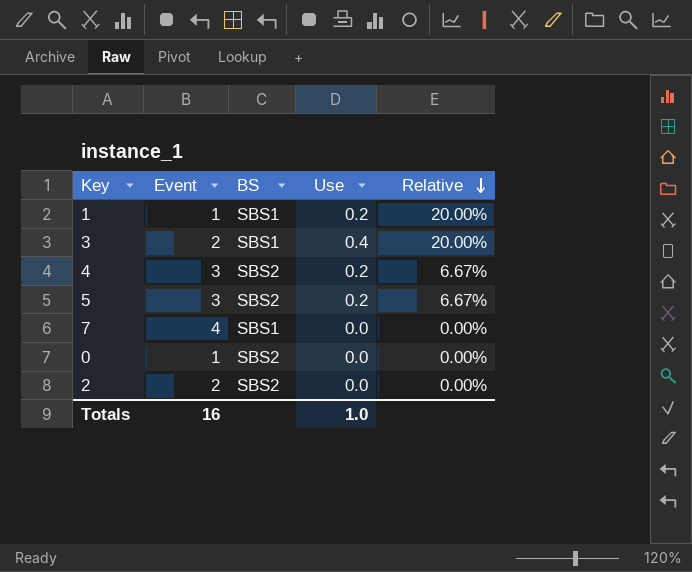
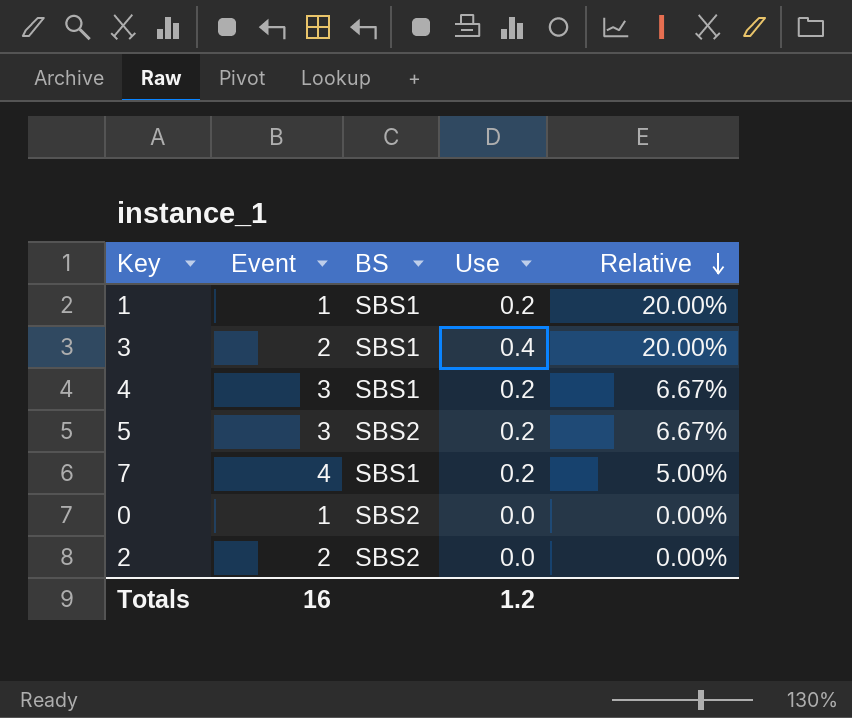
4 | BS: SBS2 -> SBS1
7 | Use: 0.0 -> 0.2
7 | Relative: 0.00% -> 5.00%
Totals | Use: 1.0 -> 1.2

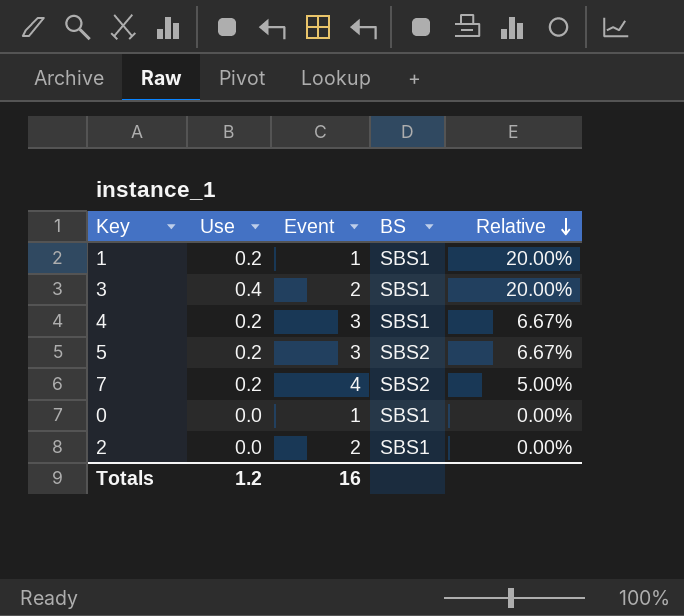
column Use | position: 4 -> 2
7 | BS: SBS1 -> SBS2
0 | BS: SBS2 -> SBS1
2 | BS: SBS2 -> SBS1

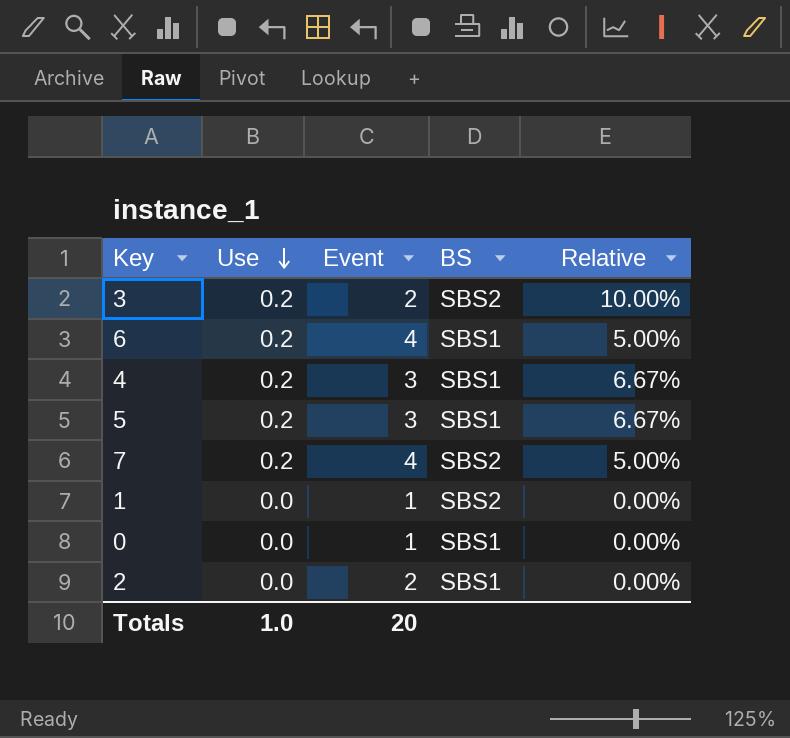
row order: Relative descending -> Use descending
3 | Use: 0.4 -> 0.2
3 | BS: SBS1 -> SBS2
3 | Relative: 20.00% -> 10.00%
row 6: none -> 0.2 | 4 | SBS1 | 5.00%
5 | BS: SBS2 -> SBS1
1 | Use: 0.2 -> 0.0
1 | BS: SBS1 -> SBS2
1 | Relative: 20.00% -> 0.00%
Totals | Use: 1.2 -> 1.0
Totals | Event: 16 -> 20

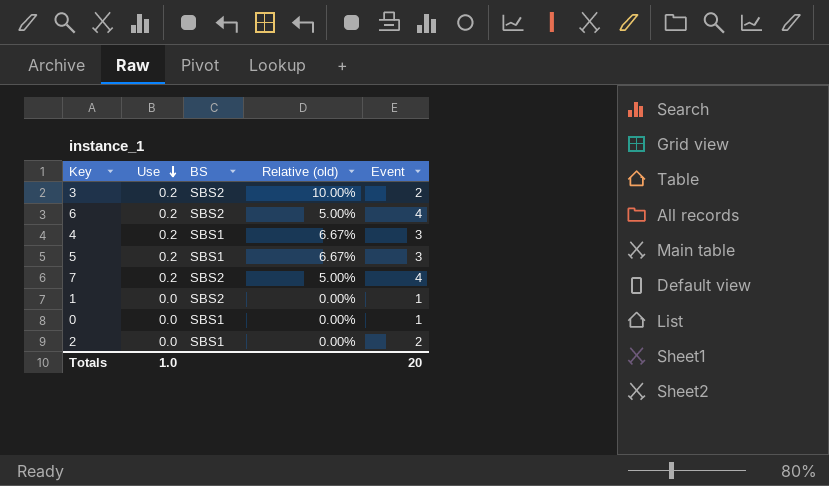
column name: Relative -> Relative (old)
column Event | position: 3 -> 5
6 | BS: SBS1 -> SBS2

